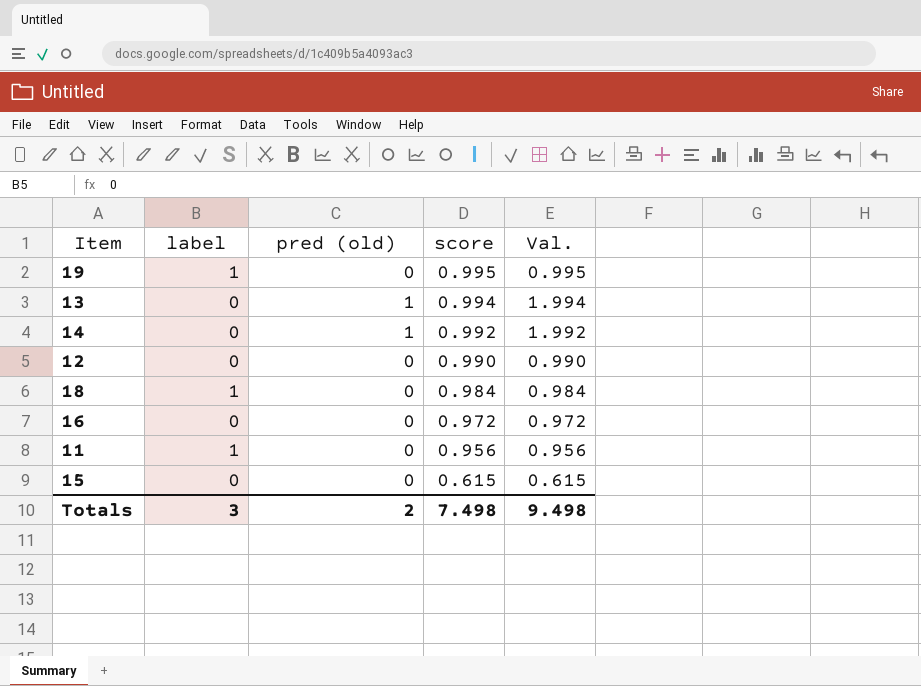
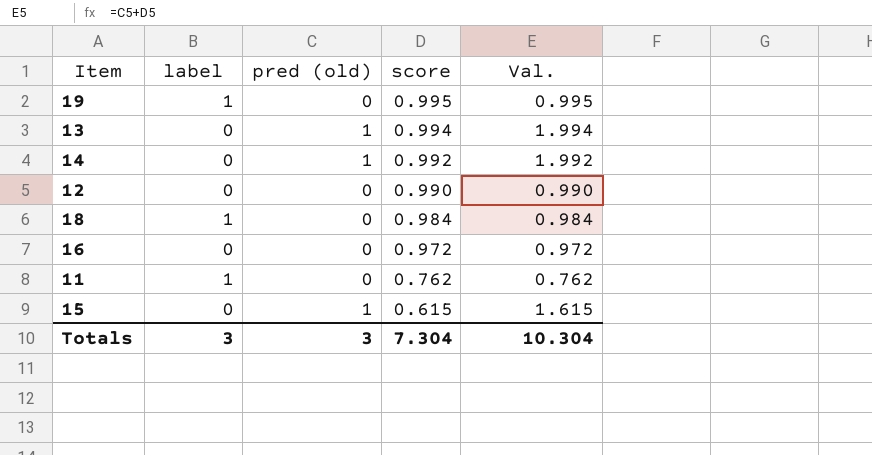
11 | score: 0.956 -> 0.762
11 | Val.: 0.956 -> 0.762
15 | pred (old): 0 -> 1
15 | Val.: 0.615 -> 1.615
Totals | pred (old): 2 -> 3
Totals | score: 7.498 -> 7.304
Totals | Val.: 9.498 -> 10.304

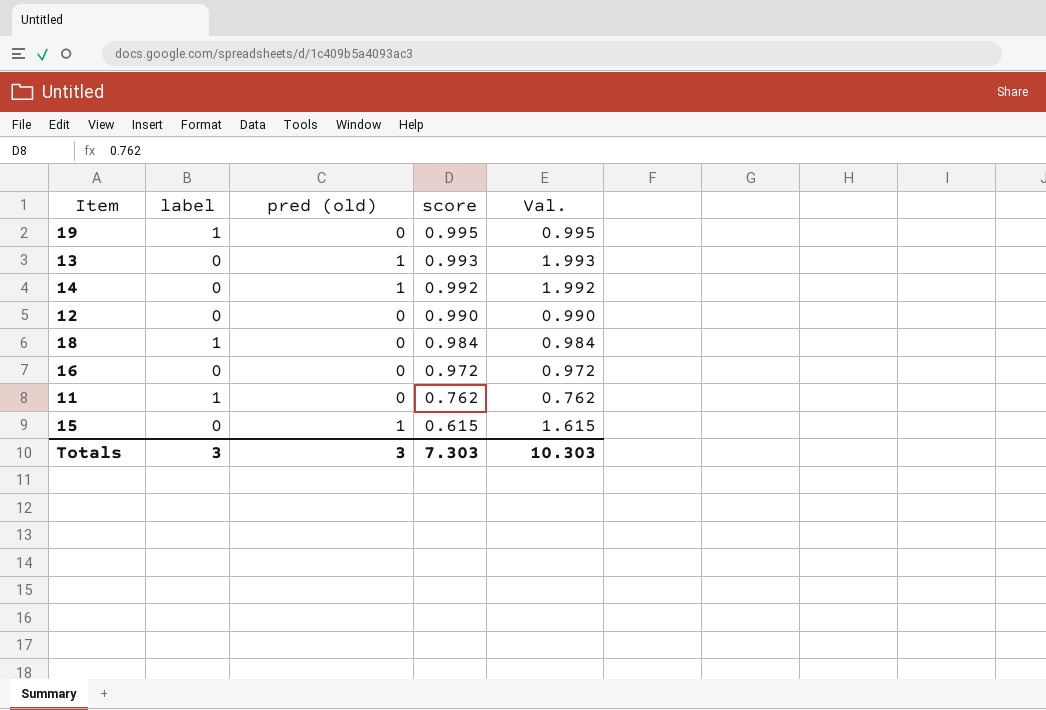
13 | score: 0.994 -> 0.993
13 | Val.: 1.994 -> 1.993
Totals | score: 7.304 -> 7.303
Totals | Val.: 10.304 -> 10.303

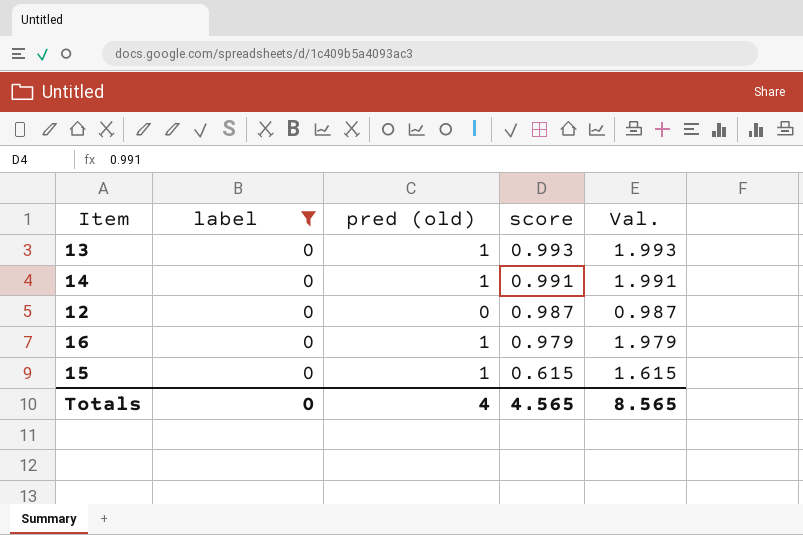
filter: none -> label = 0
14 | score: 0.992 -> 0.991
14 | Val.: 1.992 -> 1.991
12 | score: 0.990 -> 0.987
12 | Val.: 0.990 -> 0.987
16 | pred (old): 0 -> 1
16 | score: 0.972 -> 0.979
16 | Val.: 0.972 -> 1.979
Totals | label: 3 -> 0
Totals | pred (old): 3 -> 4
Totals | score: 7.303 -> 4.565
Totals | Val.: 10.303 -> 8.565

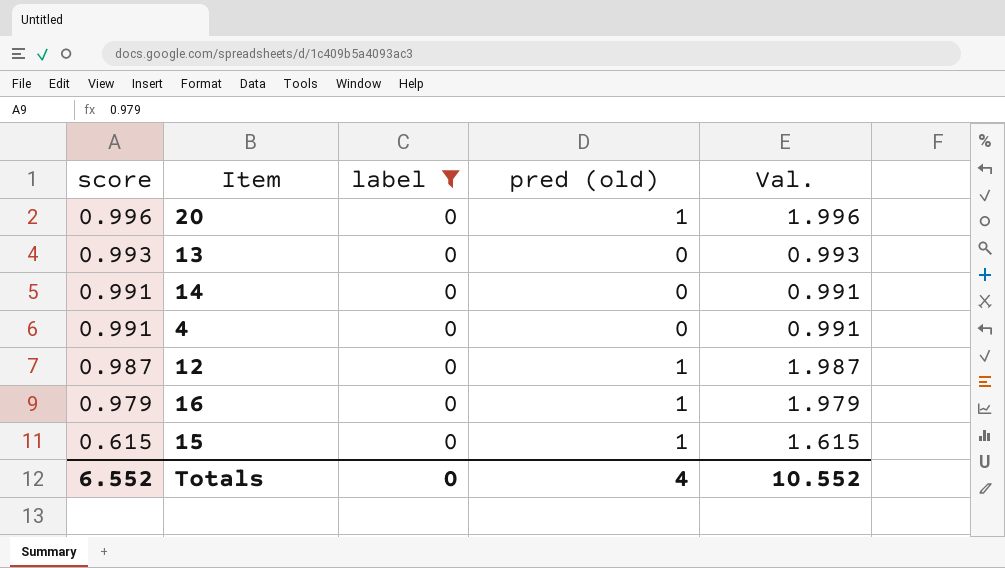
column score | position: 4 -> 1
row 20: none -> 0.996 | 0 | 1 | 1.996
13 | pred (old): 1 -> 0
13 | Val.: 1.993 -> 0.993
14 | pred (old): 1 -> 0
14 | Val.: 1.991 -> 0.991
row 4: none -> 0.991 | 0 | 0 | 0.991
12 | pred (old): 0 -> 1
12 | Val.: 0.987 -> 1.987
Totals | score: 4.565 -> 6.552
Totals | Val.: 8.565 -> 10.552

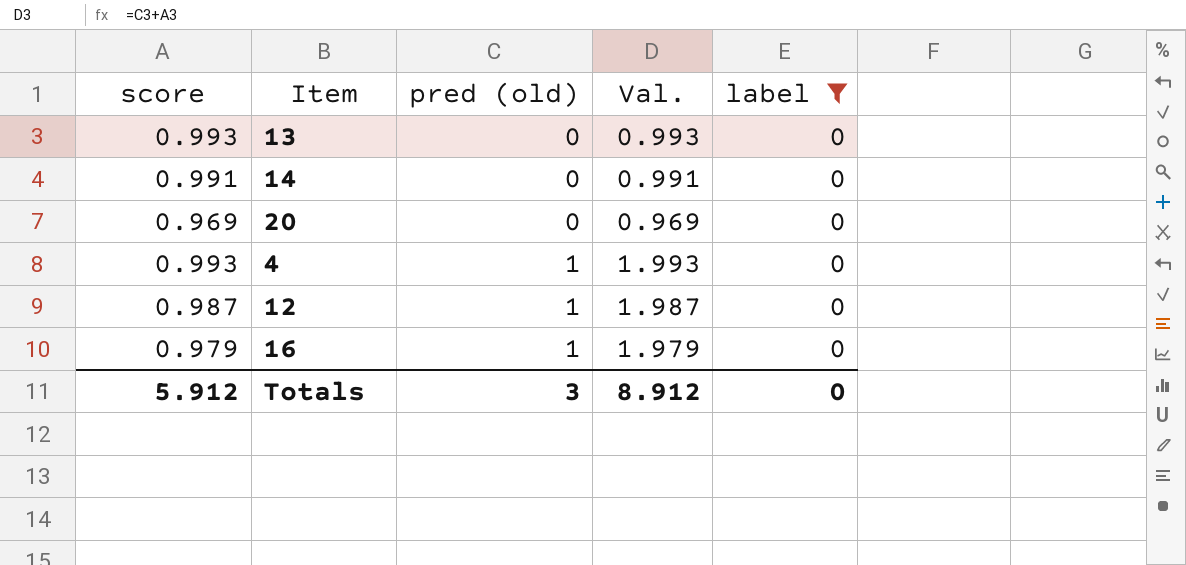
row order: score descending -> pred (old) ascending
column label | position: 3 -> 5
row 15: 0.615 | 0 | 1 | 1.615 -> none
20 | score: 0.996 -> 0.969
20 | pred (old): 1 -> 0
20 | Val.: 1.996 -> 0.969
4 | score: 0.991 -> 0.993
4 | pred (old): 0 -> 1
4 | Val.: 0.991 -> 1.993
Totals | score: 6.552 -> 5.912
Totals | pred (old): 4 -> 3
Totals | Val.: 10.552 -> 8.912

